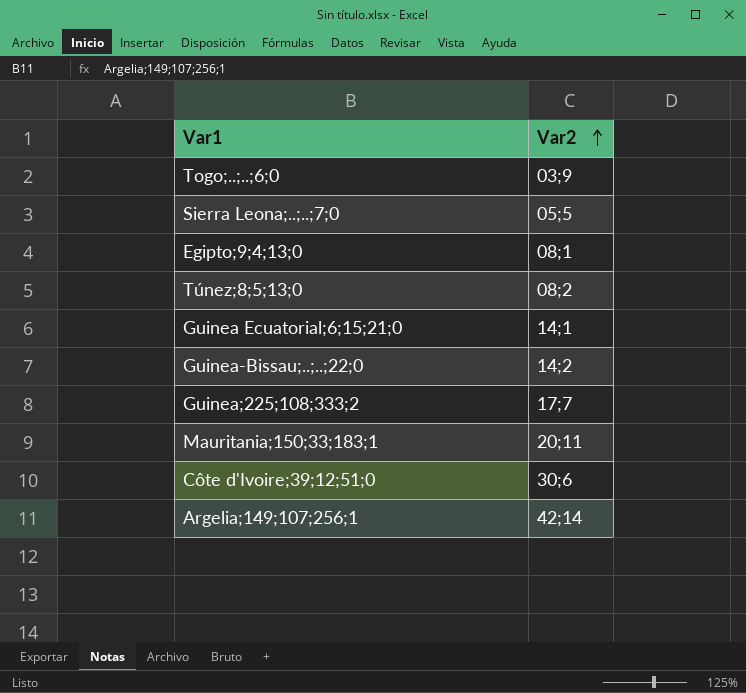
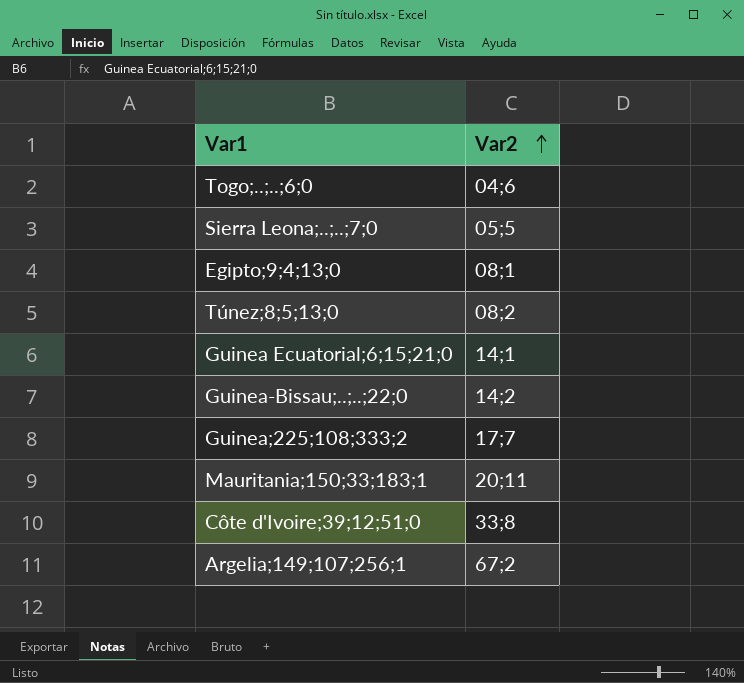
Togo;..;..;6;0 | Var2: 03;9 -> 04;6
Côte d'Ivoire;39;12;51;0 | Var2: 30;6 -> 33;8
Argelia;149;107;256;1 | Var2: 42;14 -> 67;2

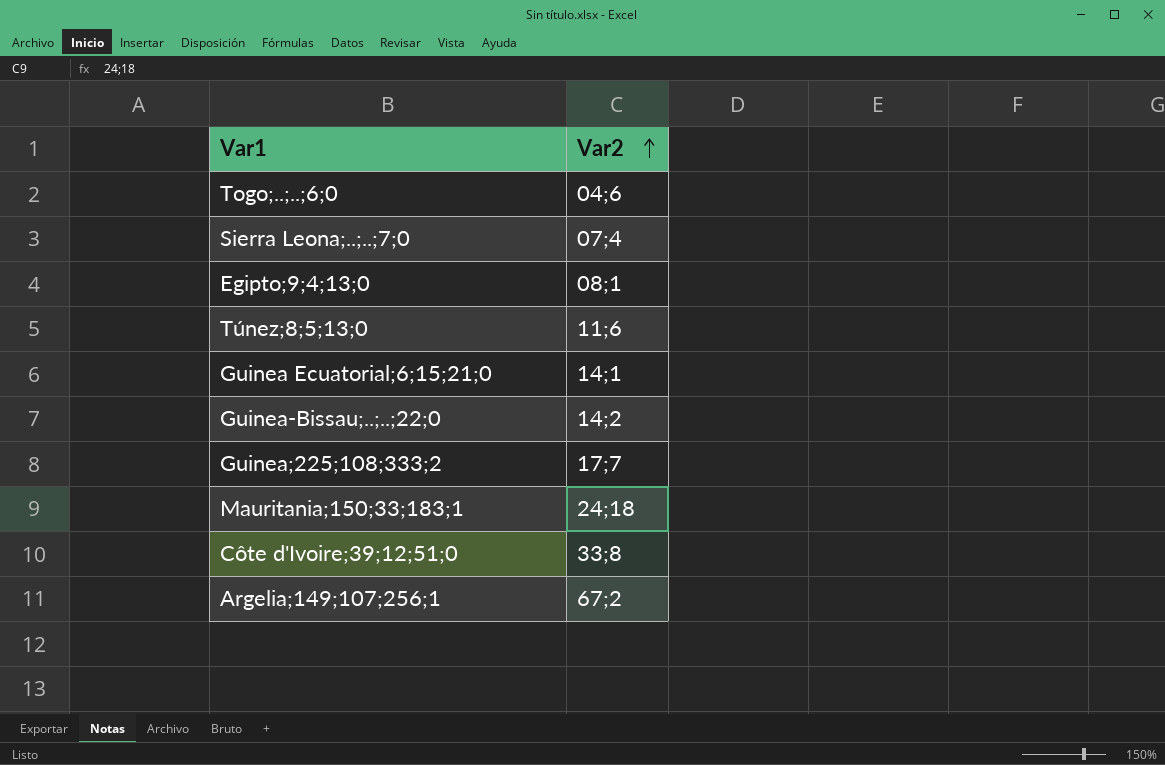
Sierra Leona;..;..;7;0 | Var2: 05;5 -> 07;4
Túnez;8;5;13;0 | Var2: 08;2 -> 11;6
Mauritania;150;33;183;1 | Var2: 20;11 -> 24;18

